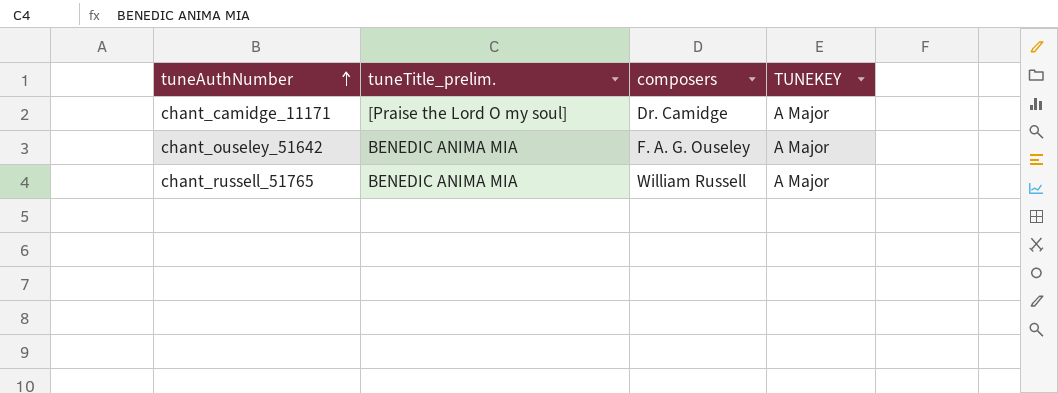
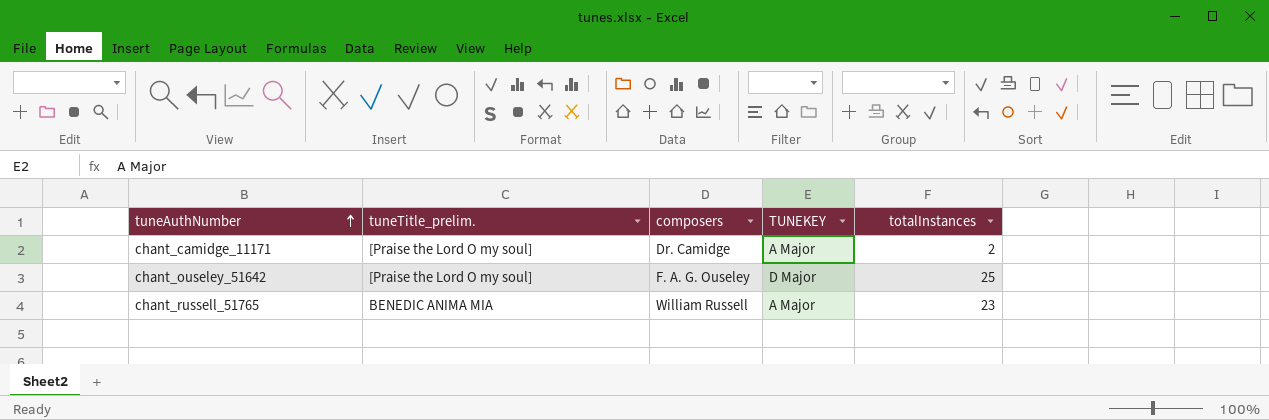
column totalInstances | position: none -> 5
chant_ouseley_51642 | tuneTitle_prelim.: BENEDIC ANIMA MIA -> [Praise the Lord O my soul]
chant_ouseley_51642 | TUNEKEY: A Major -> D Major

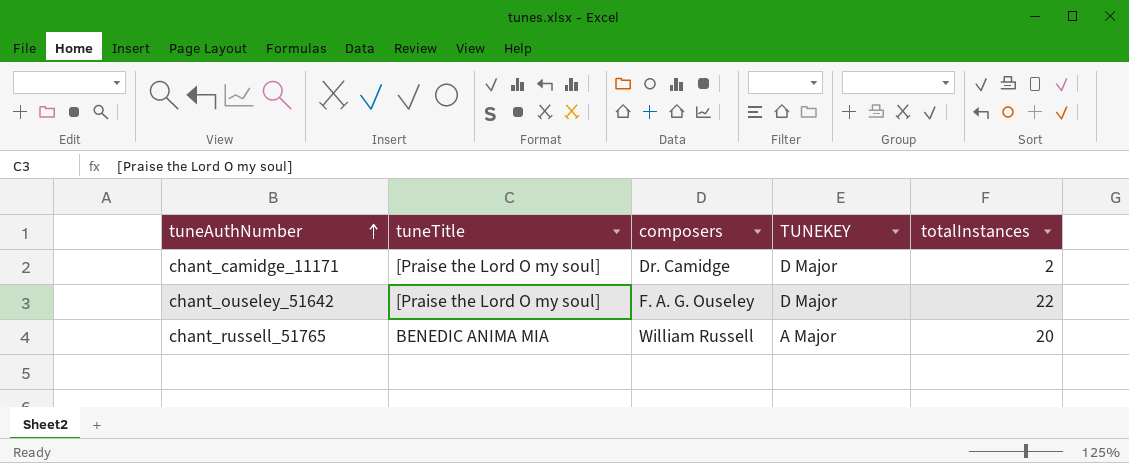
column name: tuneTitle_prelim. -> tuneTitle
chant_camidge_11171 | TUNEKEY: A Major -> D Major
chant_ouseley_51642 | totalInstances: 25 -> 22
chant_russell_51765 | totalInstances: 23 -> 20

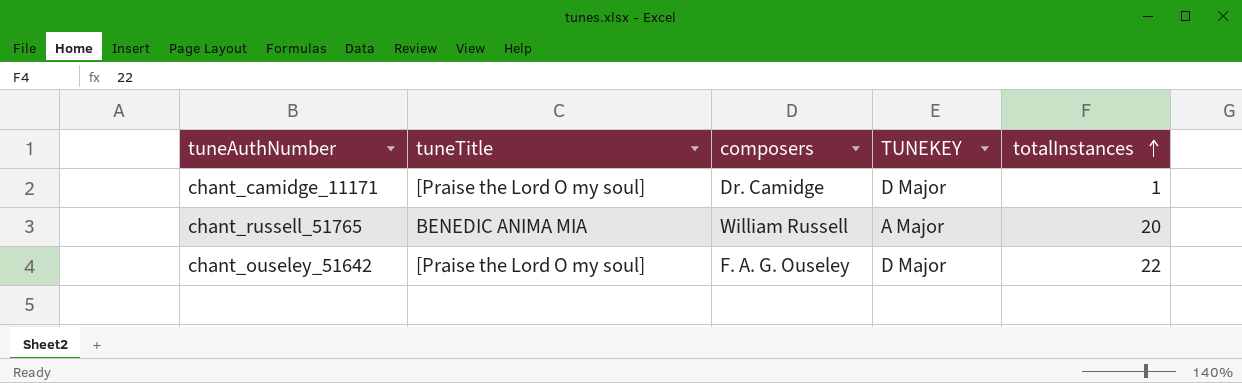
row order: tuneAuthNumber ascending -> totalInstances ascending
chant_camidge_11171 | totalInstances: 2 -> 1

